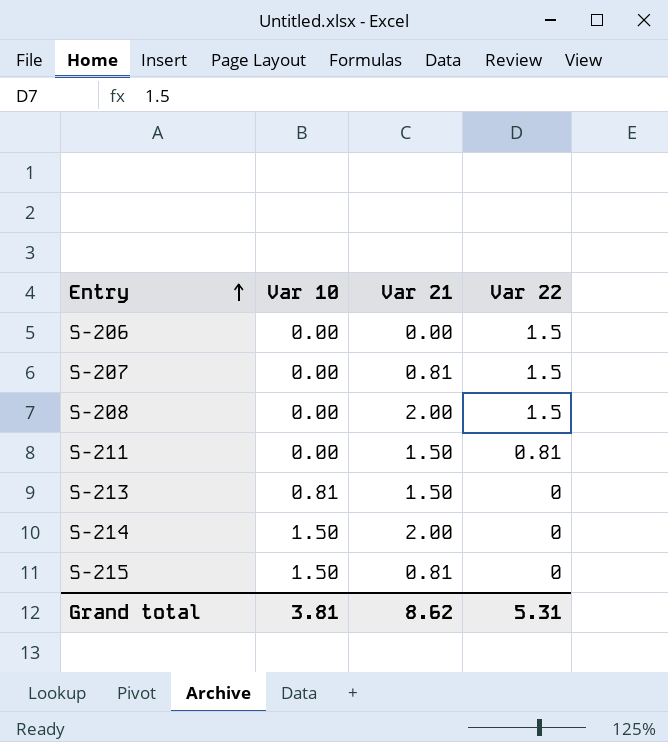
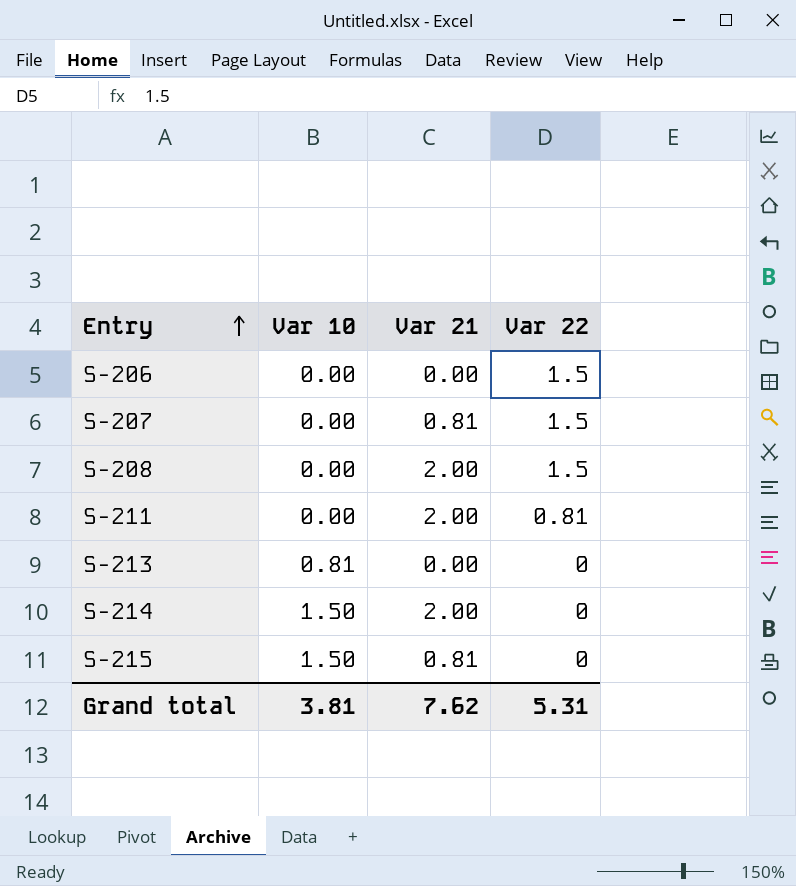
S-211 | Var 21: 1.50 -> 2.00
S-213 | Var 21: 1.50 -> 0.00
Grand total | Var 21: 8.62 -> 7.62

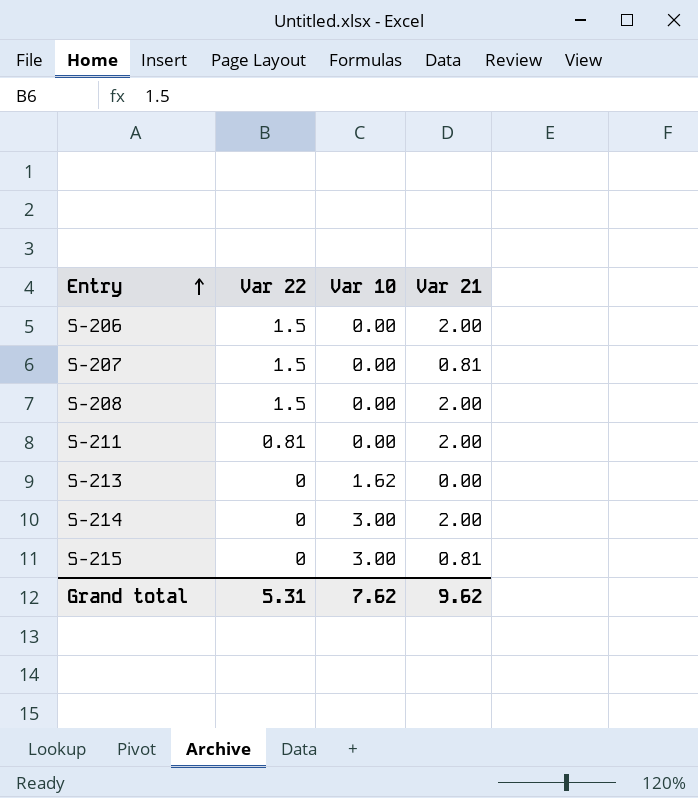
column Var 22 | position: 4 -> 2
S-206 | Var 21: 0.00 -> 2.00
S-213 | Var 10: 0.81 -> 1.62
S-214 | Var 10: 1.50 -> 3.00
S-215 | Var 10: 1.50 -> 3.00
Grand total | Var 10: 3.81 -> 7.62
Grand total | Var 21: 7.62 -> 9.62

